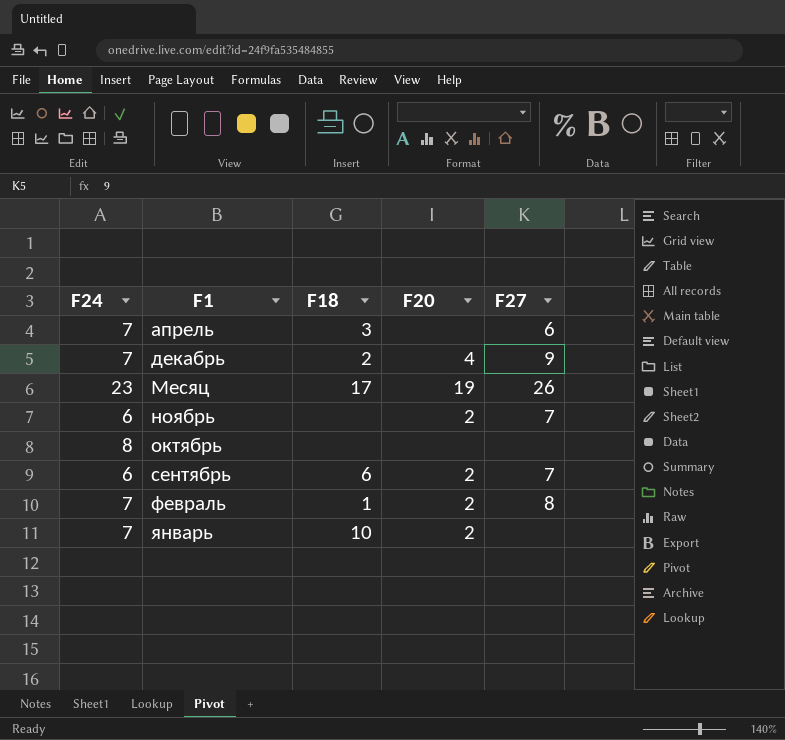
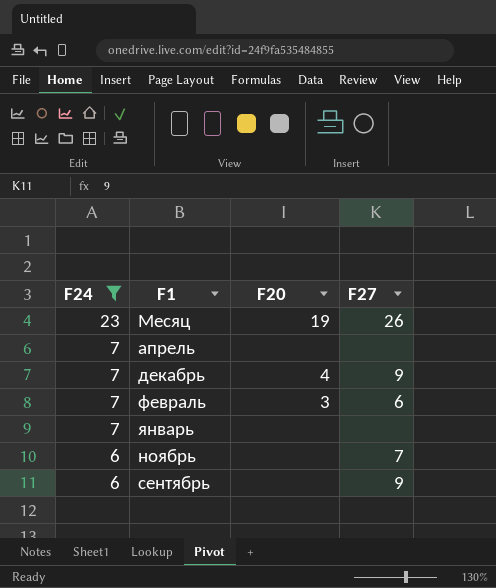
filter: none -> F24 != 8
row order: F1 ascending -> F24 descending
column F18 | position: 3 -> none
апрель | F27: 6 -> none
февраль | F20: 2 -> 3
февраль | F27: 8 -> 6
январь | F20: 2 -> none
ноябрь | F20: 2 -> none
сентябрь | F20: 2 -> none
сентябрь | F27: 7 -> 9

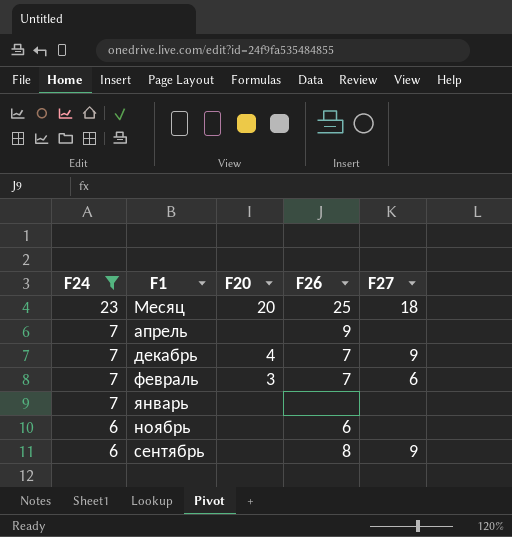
column F26 | position: none -> 4
Месяц | F20: 19 -> 20
Месяц | F27: 26 -> 18
ноябрь | F27: 7 -> none

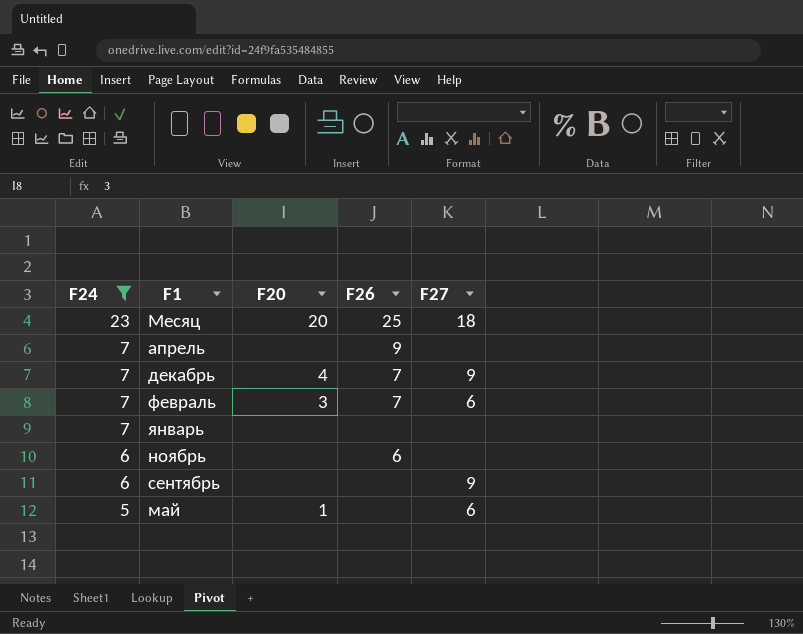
сентябрь | F26: 8 -> none
row май: none -> 5 | 1 | none | 6

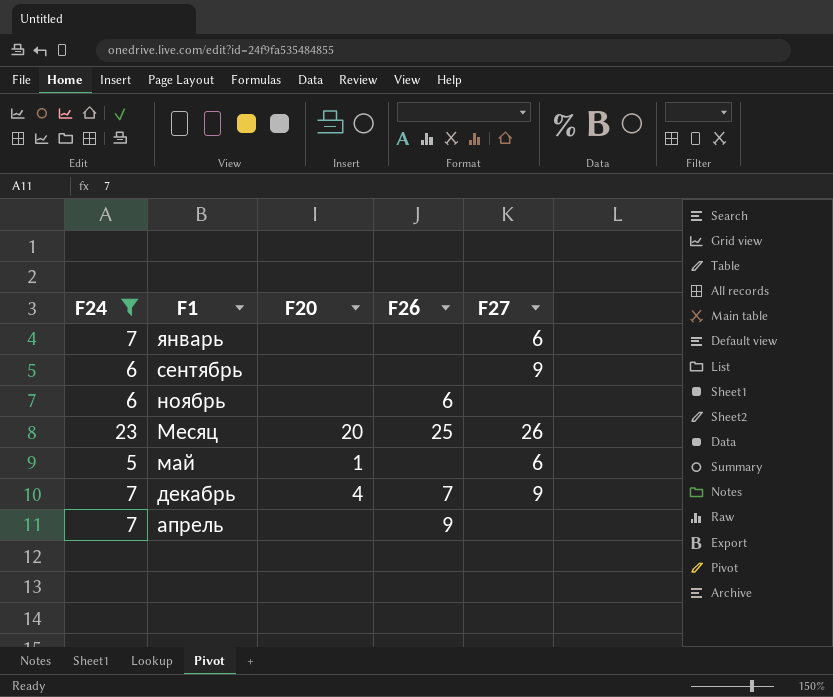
row order: F24 descending -> F1 descending
row февраль: 7 | 3 | 7 | 6 -> none
январь | F27: none -> 6
Месяц | F27: 18 -> 26

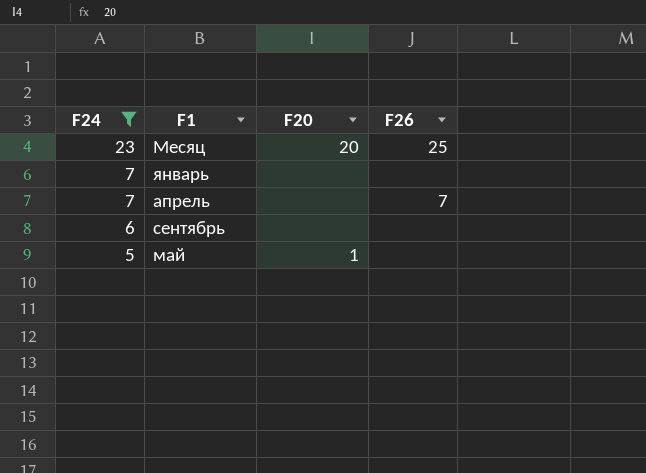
row order: F1 descending -> F24 descending
column F27 | position: 5 -> none
row ноябрь: 6 | none | 6 | none -> none
row декабрь: 7 | 4 | 7 | 9 -> none
апрель | F26: 9 -> 7

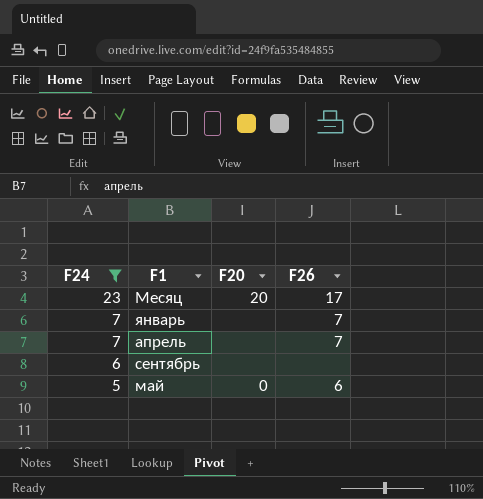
Месяц | F26: 25 -> 17
январь | F26: none -> 7
май | F20: 1 -> 0
май | F26: none -> 6

